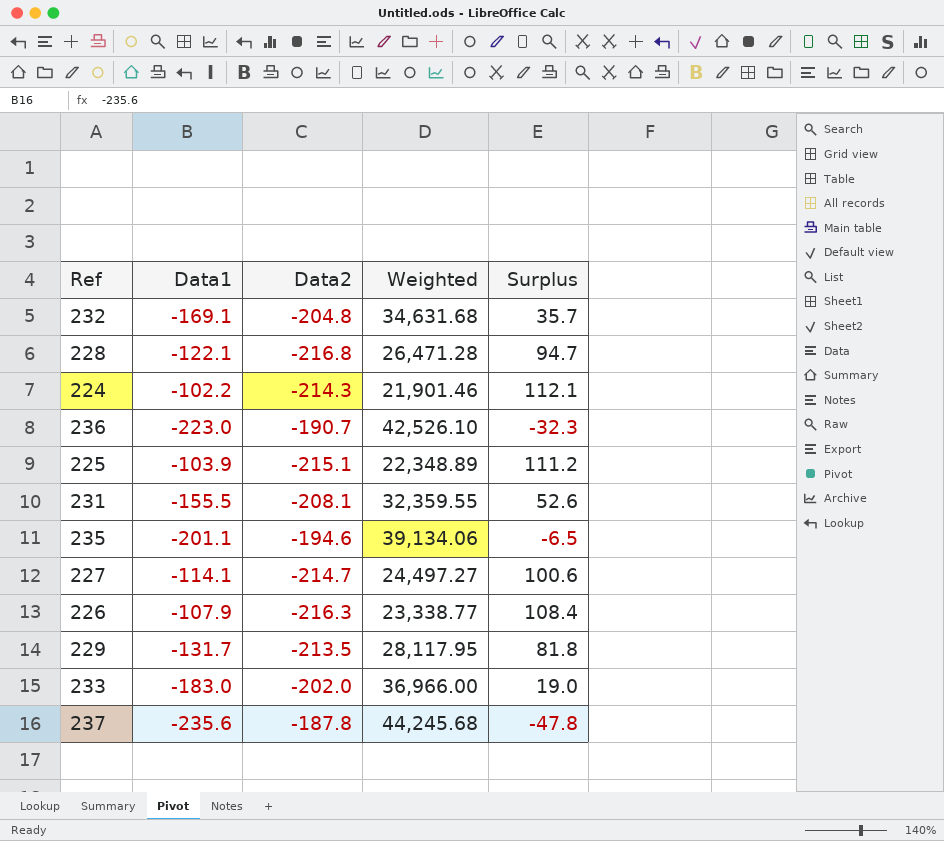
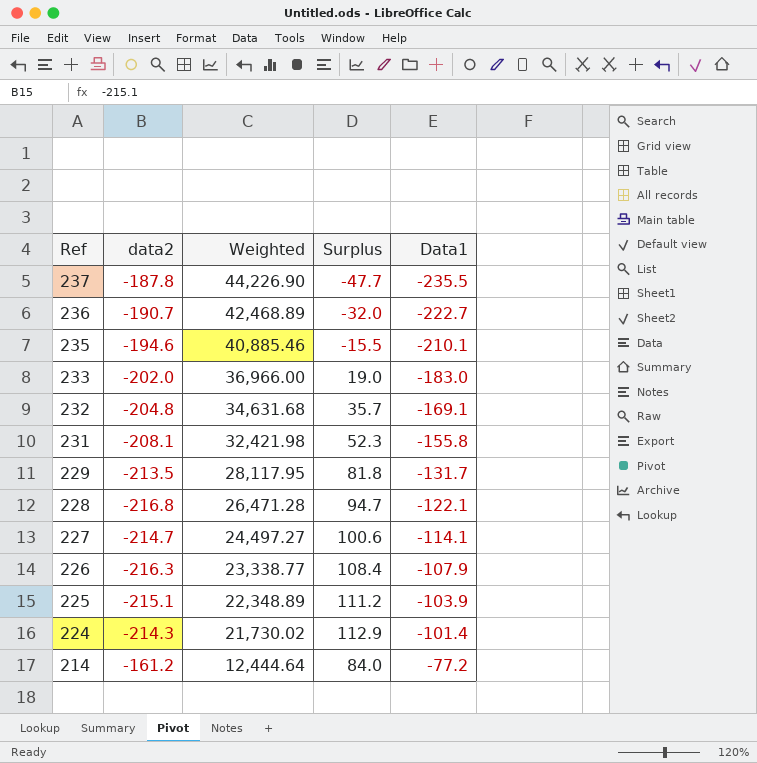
row order: none -> Ref descending
column name: Data2 -> data2
column Data1 | position: 2 -> 5
237 | Weighted: 44,245.68 -> 44,226.90
237 | Surplus: -47.8 -> -47.7
237 | Data1: -235.6 -> -235.5
236 | Weighted: 42,526.10 -> 42,468.89
236 | Surplus: -32.3 -> -32.0
236 | Data1: -223.0 -> -222.7
235 | Weighted: 39,134.06 -> 40,885.46
235 | Surplus: -6.5 -> -15.5
235 | Data1: -201.1 -> -210.1
231 | Weighted: 32,359.55 -> 32,421.98
231 | Surplus: 52.6 -> 52.3
231 | Data1: -155.5 -> -155.8
224 | Weighted: 21,901.46 -> 21,730.02
224 | Surplus: 112.1 -> 112.9
224 | Data1: -102.2 -> -101.4
row 214: none -> -161.2 | 12,444.64 | 84.0 | -77.2

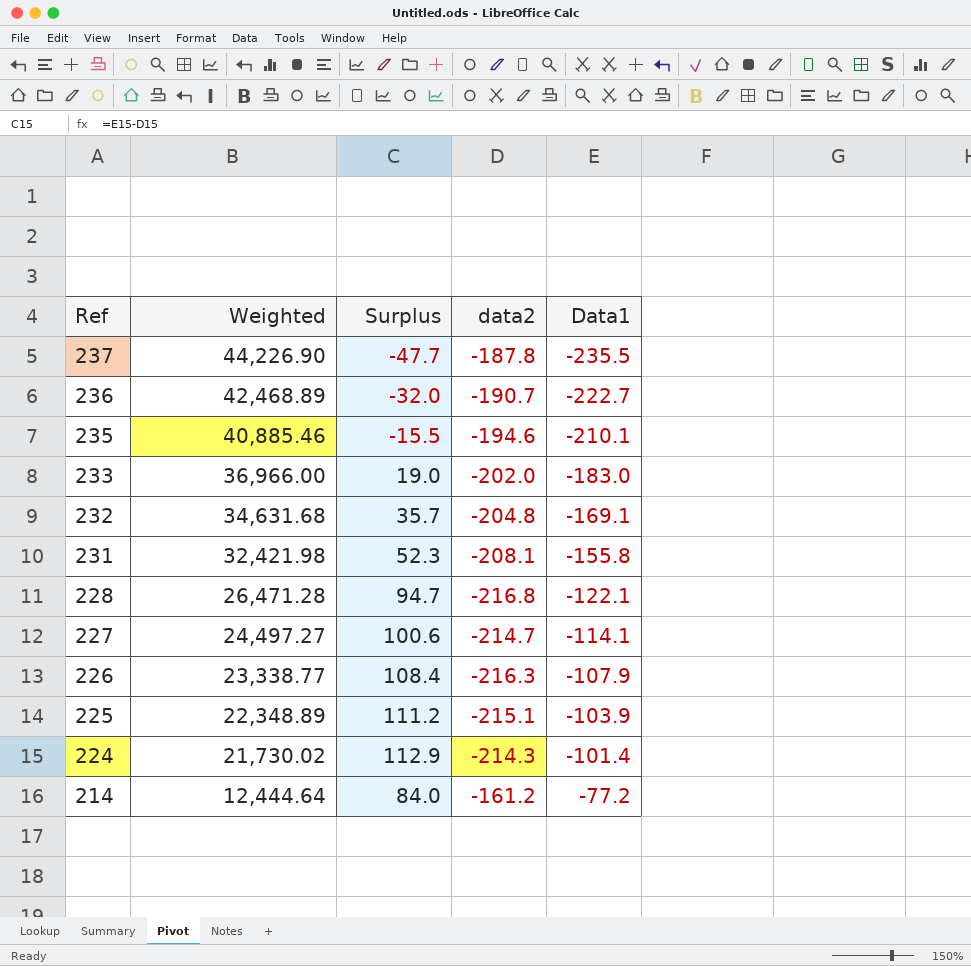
column data2 | position: 2 -> 4
row 229: -213.5 | 28,117.95 | 81.8 | -131.7 -> none

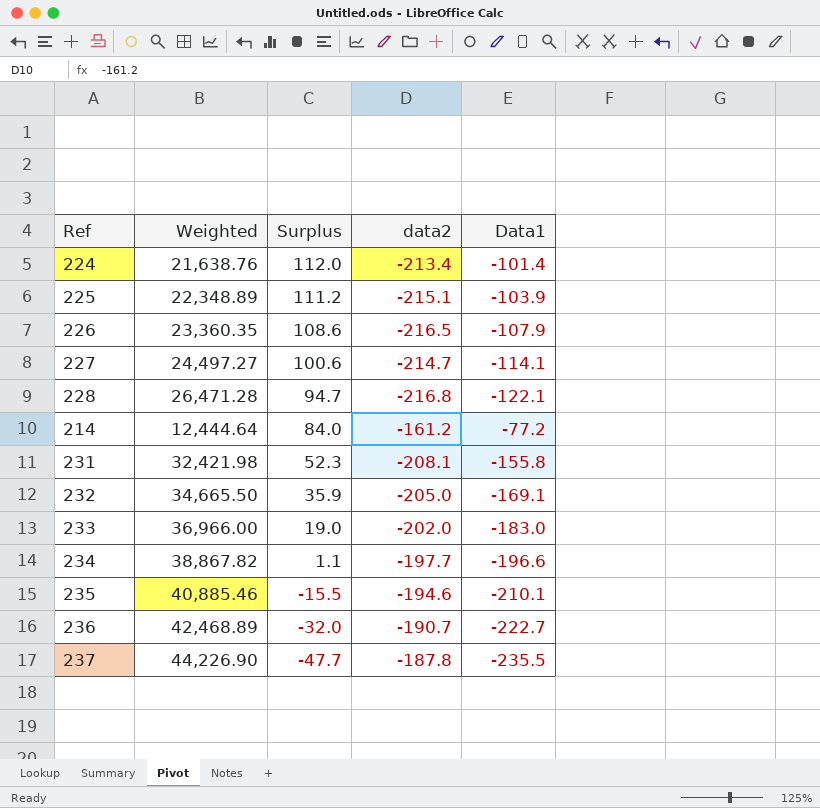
row order: Ref descending -> Surplus descending
224 | Weighted: 21,730.02 -> 21,638.76
224 | Surplus: 112.9 -> 112.0
224 | data2: -214.3 -> -213.4
226 | Weighted: 23,338.77 -> 23,360.35
226 | Surplus: 108.4 -> 108.6
226 | data2: -216.3 -> -216.5
232 | Weighted: 34,631.68 -> 34,665.50
232 | Surplus: 35.7 -> 35.9
232 | data2: -204.8 -> -205.0
row 234: none -> 38,867.82 | 1.1 | -197.7 | -196.6

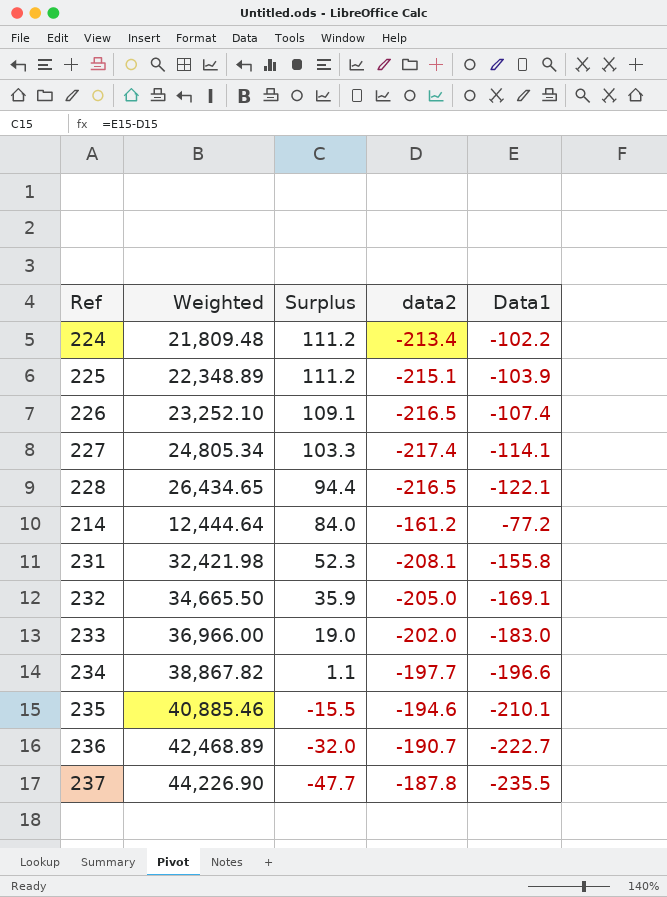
224 | Weighted: 21,638.76 -> 21,809.48
224 | Surplus: 112.0 -> 111.2
224 | Data1: -101.4 -> -102.2
226 | Weighted: 23,360.35 -> 23,252.10
226 | Surplus: 108.6 -> 109.1
226 | Data1: -107.9 -> -107.4
227 | Weighted: 24,497.27 -> 24,805.34
227 | Surplus: 100.6 -> 103.3
227 | data2: -214.7 -> -217.4
228 | Weighted: 26,471.28 -> 26,434.65
228 | Surplus: 94.7 -> 94.4
228 | data2: -216.8 -> -216.5

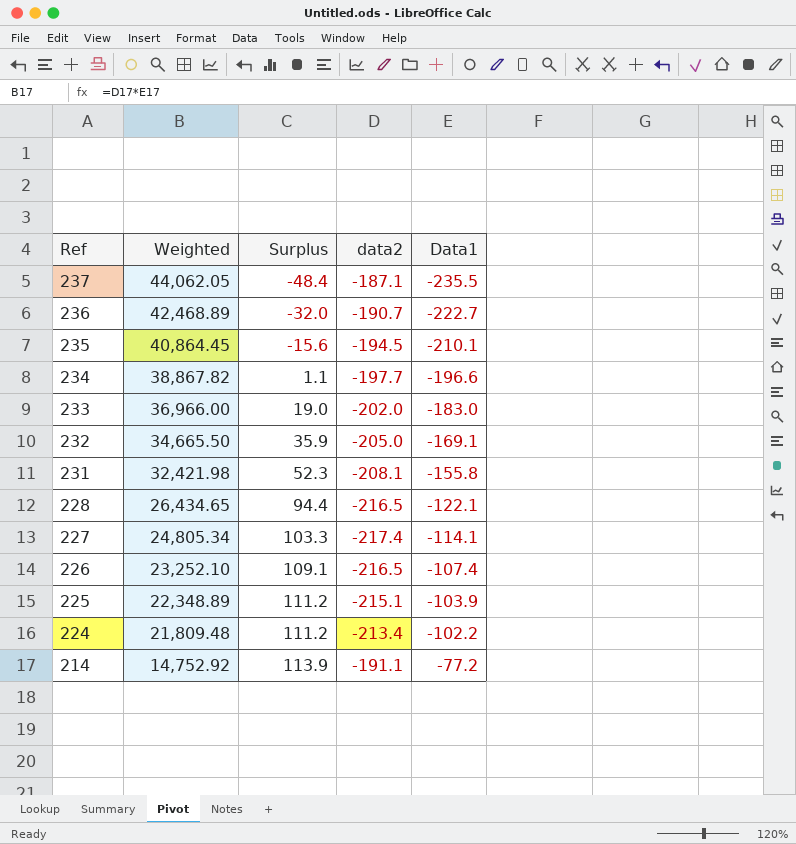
row order: Surplus descending -> Ref descending
237 | Weighted: 44,226.90 -> 44,062.05
237 | Surplus: -47.7 -> -48.4
237 | data2: -187.8 -> -187.1
235 | Weighted: 40,885.46 -> 40,864.45
235 | Surplus: -15.5 -> -15.6
235 | data2: -194.6 -> -194.5
214 | Weighted: 12,444.64 -> 14,752.92
214 | Surplus: 84.0 -> 113.9
214 | data2: -161.2 -> -191.1

